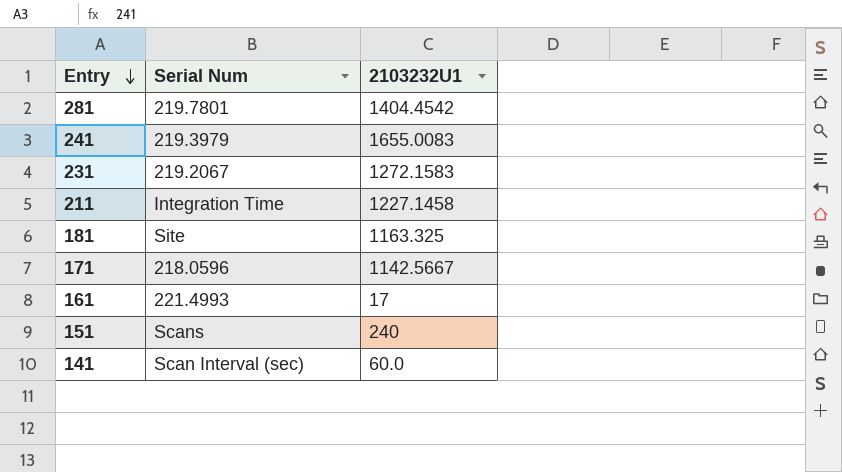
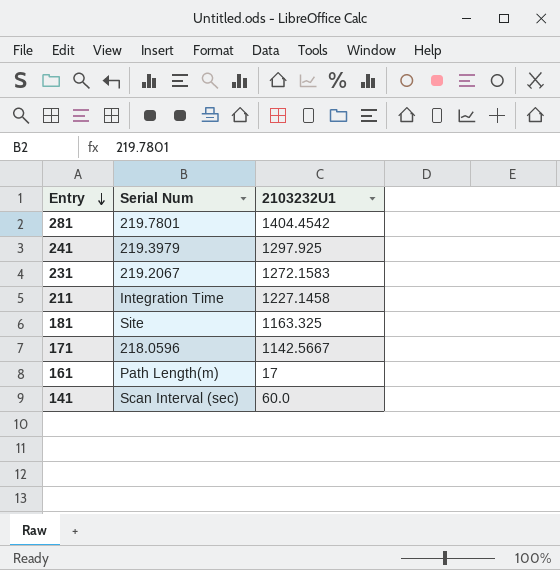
row 151: Scans | 240 -> none
241 | 2103232U1: 1655.0083 -> 1297.925
161 | Serial Num: 221.4993 -> Path Length(m)

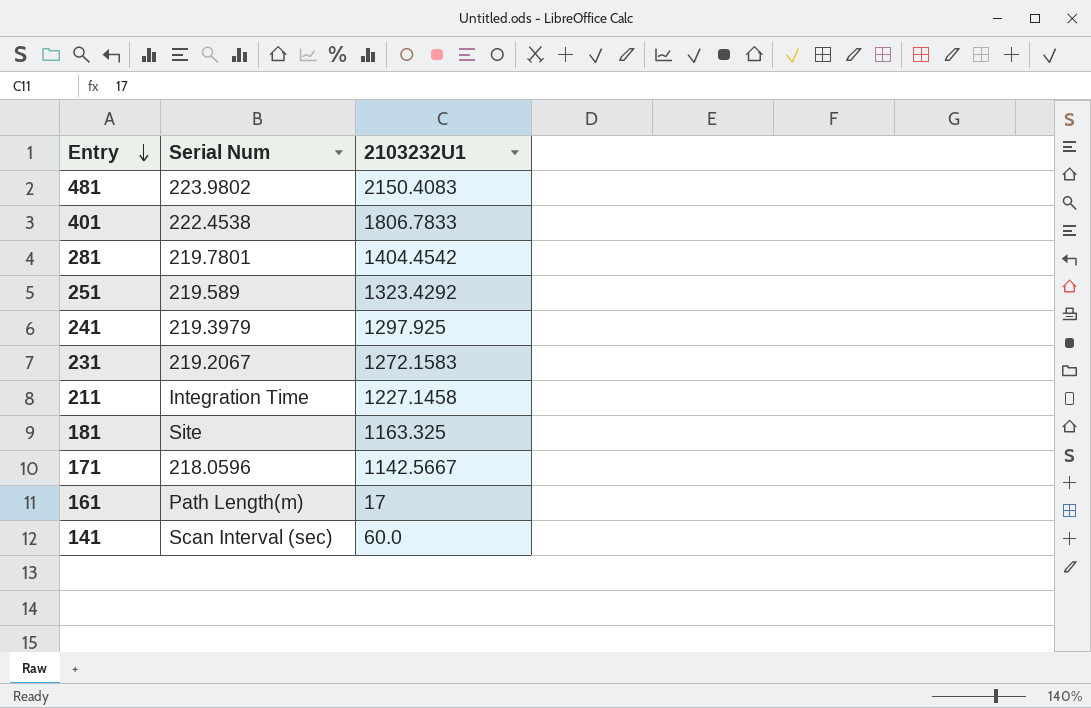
row 481: none -> 223.9802 | 2150.4083
row 401: none -> 222.4538 | 1806.7833
row 251: none -> 219.589 | 1323.4292

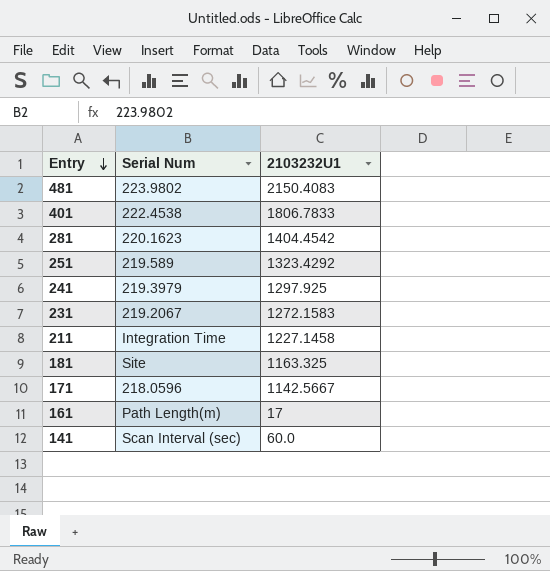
281 | Serial Num: 219.7801 -> 220.1623

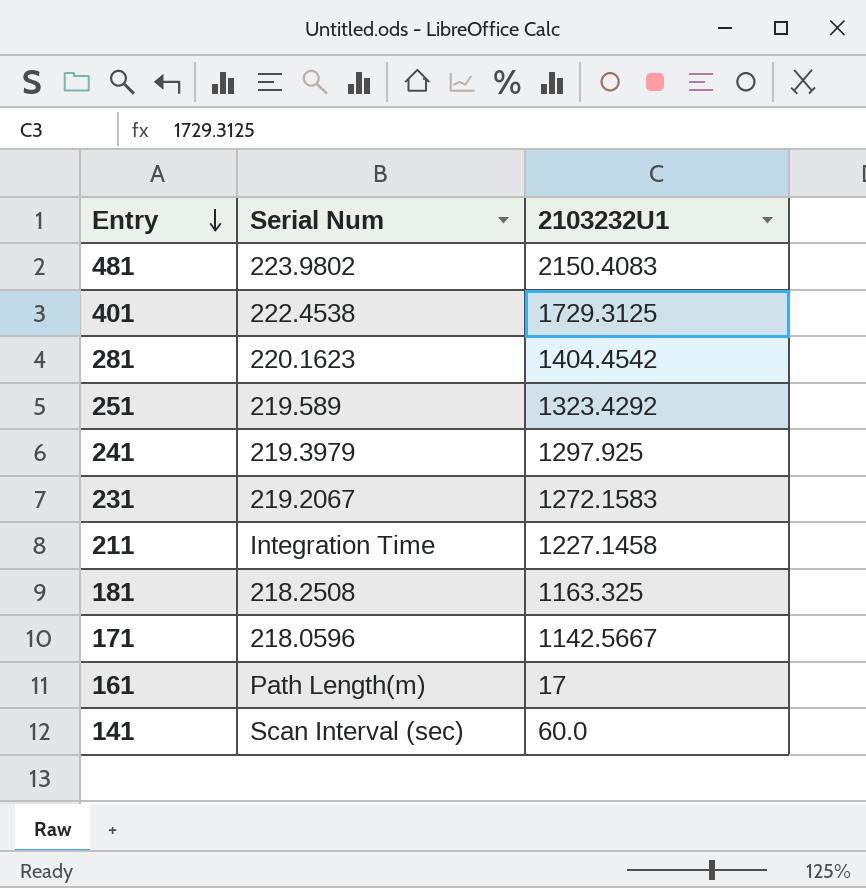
401 | 2103232U1: 1806.7833 -> 1729.3125
181 | Serial Num: Site -> 218.2508

